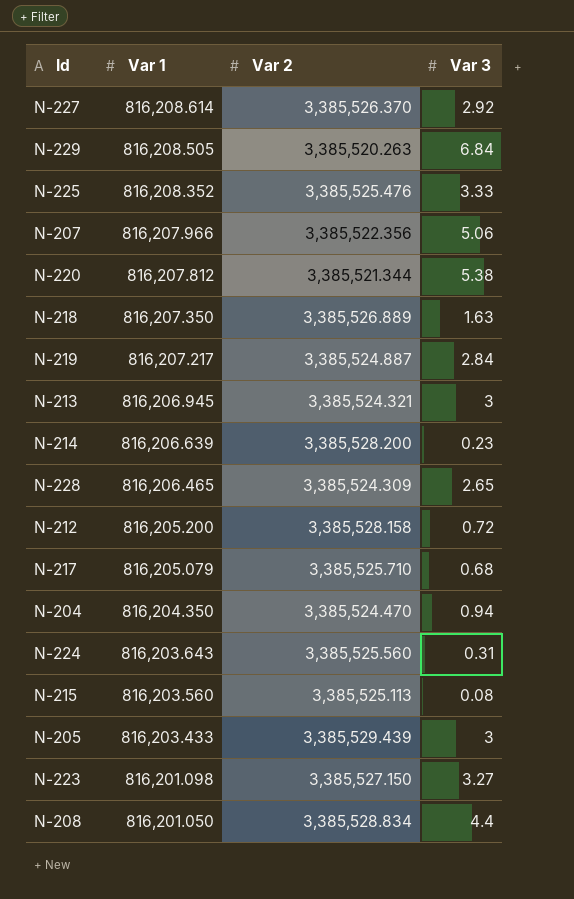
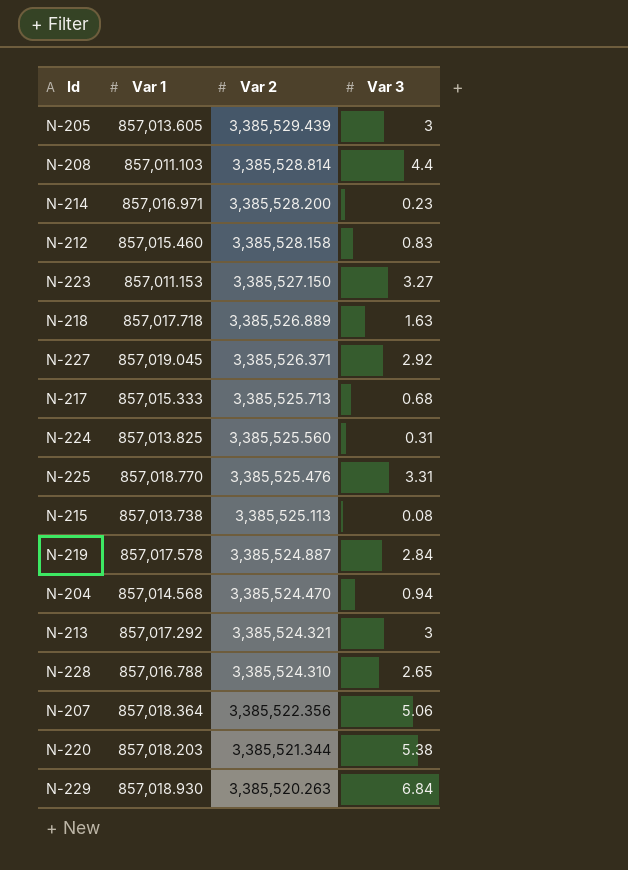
row order: Var 1 descending -> Var 2 descending
N-205 | Var 1: 816,203.433 -> 857,013.605
N-208 | Var 1: 816,201.050 -> 857,011.103
N-208 | Var 2: 3,385,528.834 -> 3,385,528.814
N-214 | Var 1: 816,206.639 -> 857,016.971
N-212 | Var 1: 816,205.200 -> 857,015.460
N-212 | Var 3: 0.72 -> 0.83
N-223 | Var 1: 816,201.098 -> 857,011.153
N-218 | Var 1: 816,207.350 -> 857,017.718
N-227 | Var 1: 816,208.614 -> 857,019.045
N-227 | Var 2: 3,385,526.370 -> 3,385,526.371
N-217 | Var 1: 816,205.079 -> 857,015.333
N-217 | Var 2: 3,385,525.710 -> 3,385,525.713
N-224 | Var 1: 816,203.643 -> 857,013.825
N-225 | Var 1: 816,208.352 -> 857,018.770
N-225 | Var 3: 3.33 -> 3.31
N-215 | Var 1: 816,203.560 -> 857,013.738
N-219 | Var 1: 816,207.217 -> 857,017.578
N-204 | Var 1: 816,204.350 -> 857,014.568
N-213 | Var 1: 816,206.945 -> 857,017.292
N-228 | Var 1: 816,206.465 -> 857,016.788
N-228 | Var 2: 3,385,524.309 -> 3,385,524.310
N-207 | Var 1: 816,207.966 -> 857,018.364
N-220 | Var 1: 816,207.812 -> 857,018.203
N-229 | Var 1: 816,208.505 -> 857,018.930

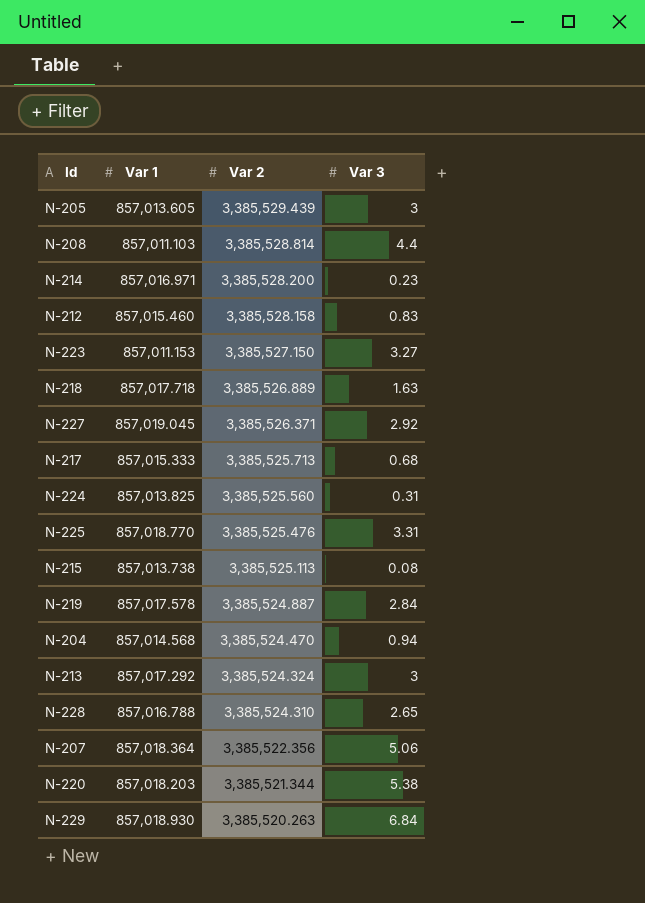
N-213 | Var 2: 3,385,524.321 -> 3,385,524.324

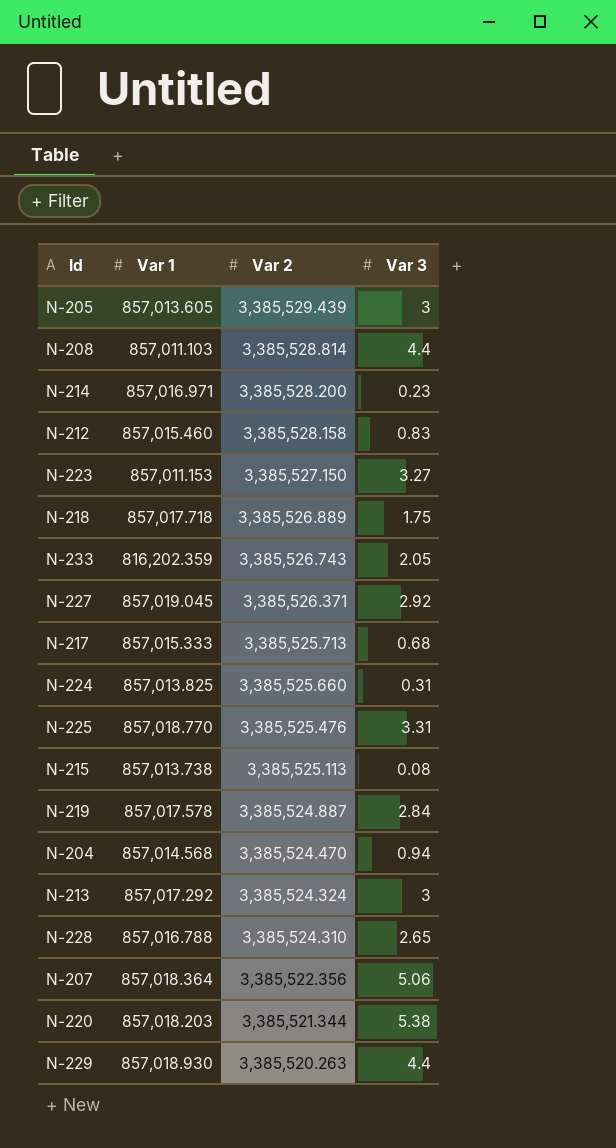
N-218 | Var 3: 1.63 -> 1.75
row N-233: none -> 816,202.359 | 3,385,526.743 | 2.05
N-224 | Var 2: 3,385,525.560 -> 3,385,525.660
N-229 | Var 3: 6.84 -> 4.4

